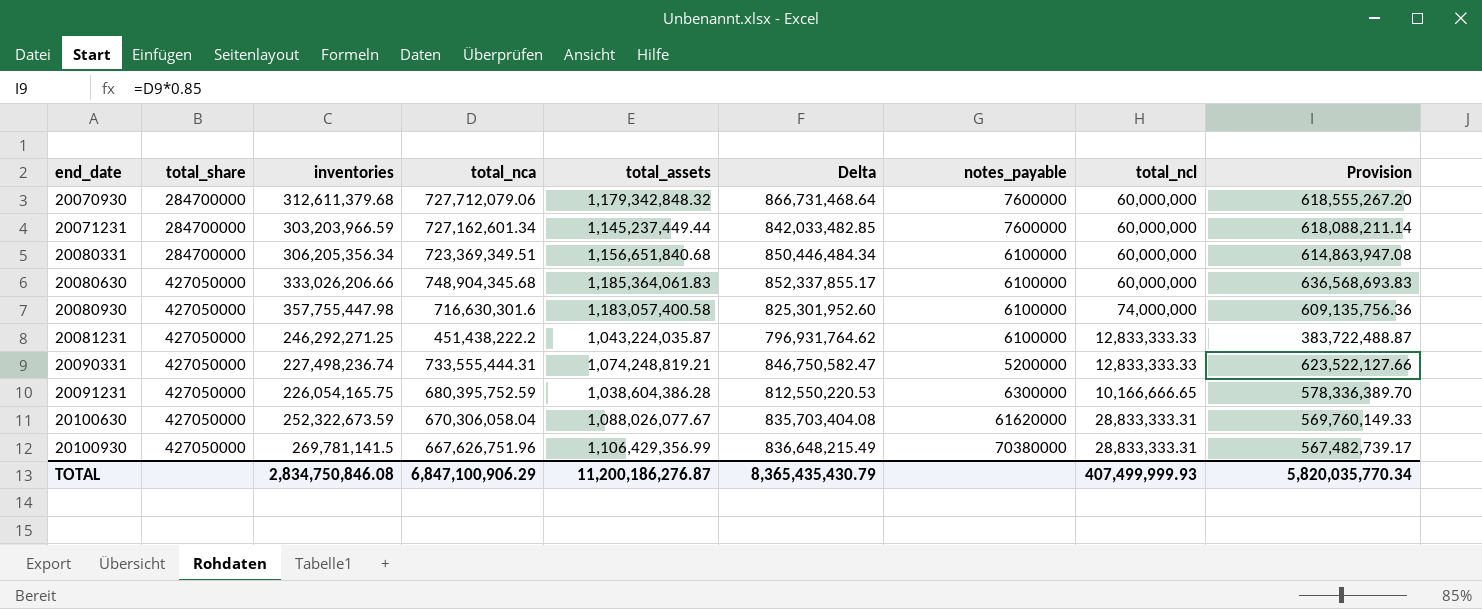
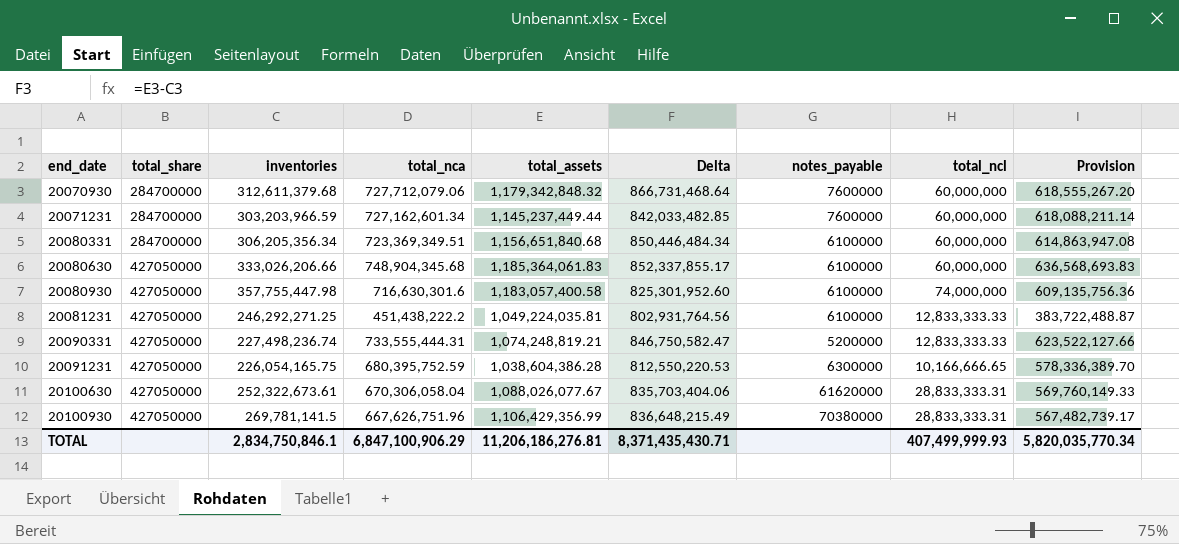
20081231 | total_assets: 1,043,224,035.87 -> 1,049,224,035.81
20081231 | Delta: 796,931,764.62 -> 802,931,764.56
20100630 | inventories: 252,322,673.59 -> 252,322,673.61
20100630 | Delta: 835,703,404.08 -> 835,703,404.06
TOTAL | inventories: 2,834,750,846.08 -> 2,834,750,846.1
TOTAL | total_assets: 11,200,186,276.87 -> 11,206,186,276.81
TOTAL | Delta: 8,365,435,430.79 -> 8,371,435,430.71

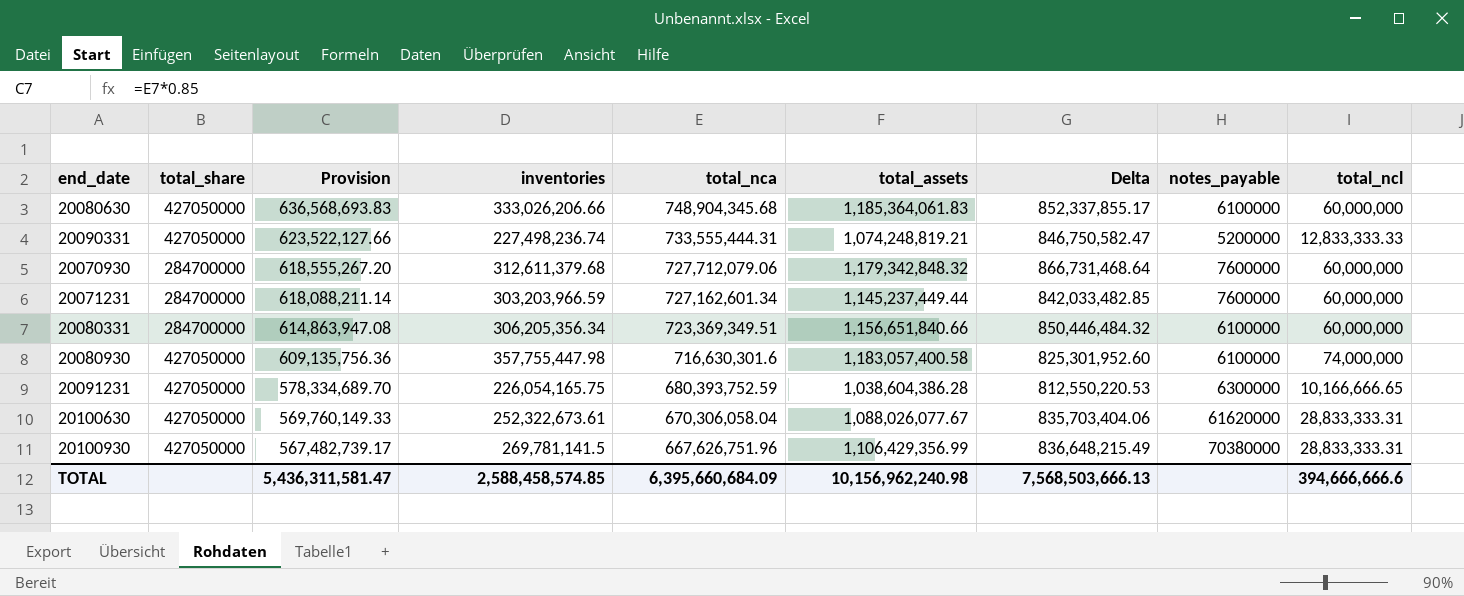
row order: end_date ascending -> Provision descending
column Provision | position: 9 -> 3
row 20081231: 427050000 | 246,292,271.25 | 451,438,222.2 | 1,049,224,035.81 | 802,931,764.56 | 6100000 | 12,833,333.33 | 383,722,488.87 -> none
20080331 | total_assets: 1,156,651,840.68 -> 1,156,651,840.66
20080331 | Delta: 850,446,484.34 -> 850,446,484.32
20091231 | Provision: 578,336,389.70 -> 578,334,689.70
20091231 | total_nca: 680,395,752.59 -> 680,393,752.59
TOTAL | Provision: 5,820,035,770.34 -> 5,436,311,581.47
TOTAL | inventories: 2,834,750,846.1 -> 2,588,458,574.85
TOTAL | total_nca: 6,847,100,906.29 -> 6,395,660,684.09
TOTAL | total_assets: 11,206,186,276.81 -> 10,156,962,240.98
TOTAL | Delta: 8,371,435,430.71 -> 7,568,503,666.13
TOTAL | total_ncl: 407,499,999.93 -> 394,666,666.6

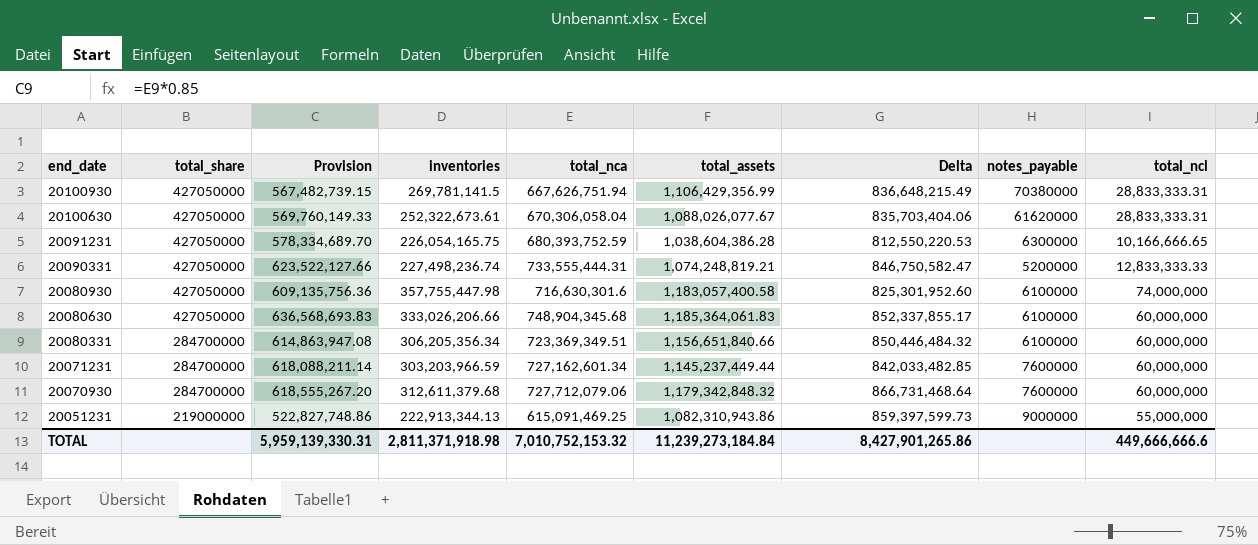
row order: Provision descending -> end_date descending
20100930 | Provision: 567,482,739.17 -> 567,482,739.15
20100930 | total_nca: 667,626,751.96 -> 667,626,751.94
row 20051231: none -> 219000000 | 522,827,748.86 | 222,913,344.13 | 615,091,469.25 | 1,082,310,943.86 | 859,397,599.73 | 9000000 | 55,000,000
TOTAL | Provision: 5,436,311,581.47 -> 5,959,139,330.31
TOTAL | inventories: 2,588,458,574.85 -> 2,811,371,918.98
TOTAL | total_nca: 6,395,660,684.09 -> 7,010,752,153.32
TOTAL | total_assets: 10,156,962,240.98 -> 11,239,273,184.84
TOTAL | Delta: 7,568,503,666.13 -> 8,427,901,265.86
TOTAL | total_ncl: 394,666,666.6 -> 449,666,666.6

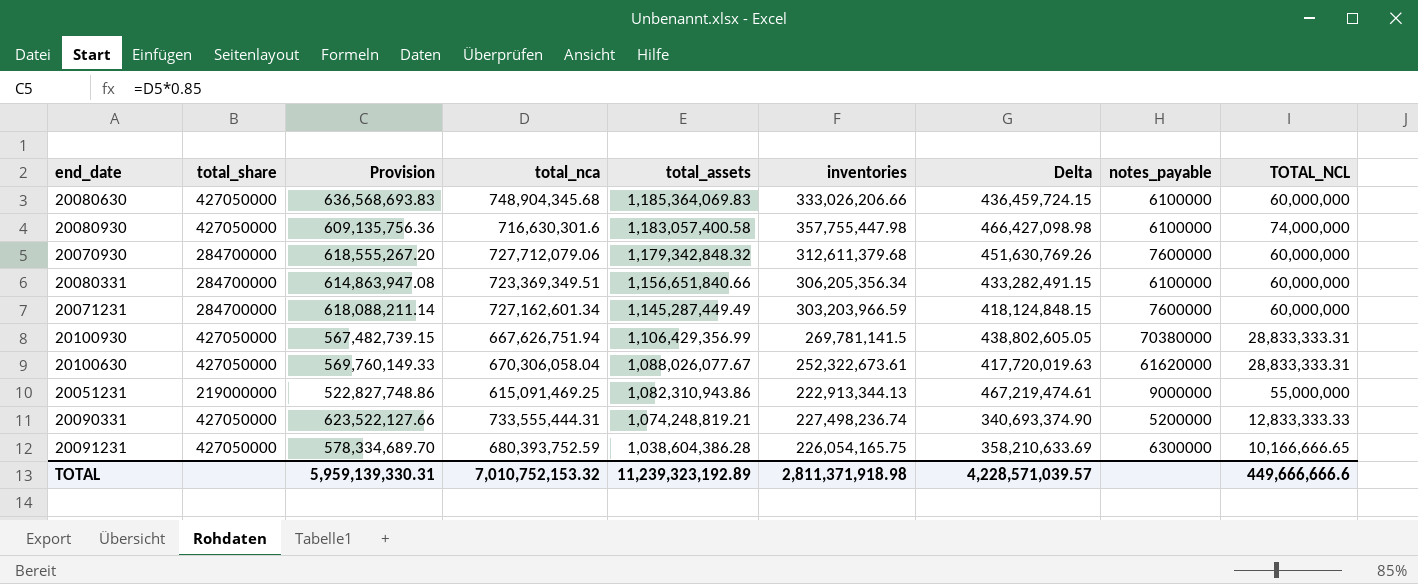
row order: end_date descending -> total_assets descending
column inventories | position: 4 -> 6
column Delta | formula: [total_assets] - [inventories] -> [total_assets] - [total_nca]
column name: total_ncl -> TOTAL_NCL
20080630 | total_assets: 1,185,364,061.83 -> 1,185,364,069.83
20071231 | total_assets: 1,145,237,449.44 -> 1,145,287,449.49
TOTAL | total_assets: 11,239,273,184.84 -> 11,239,323,192.89
TOTAL | Delta: 8,427,901,265.86 -> 4,228,571,039.57

